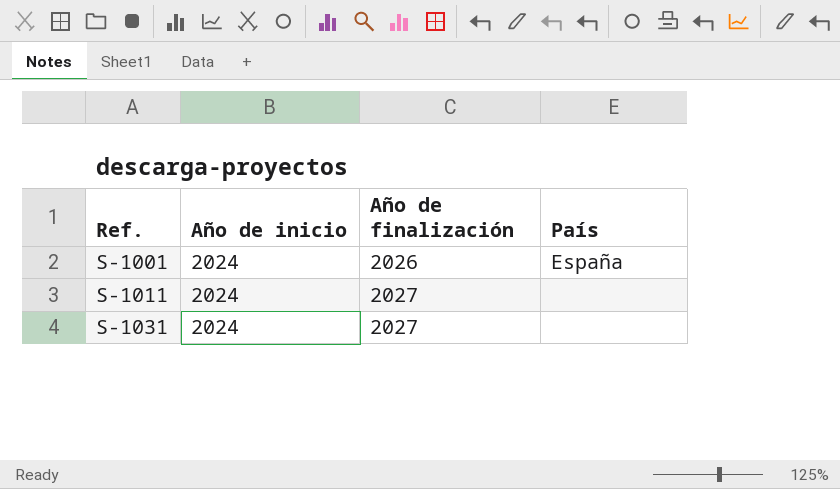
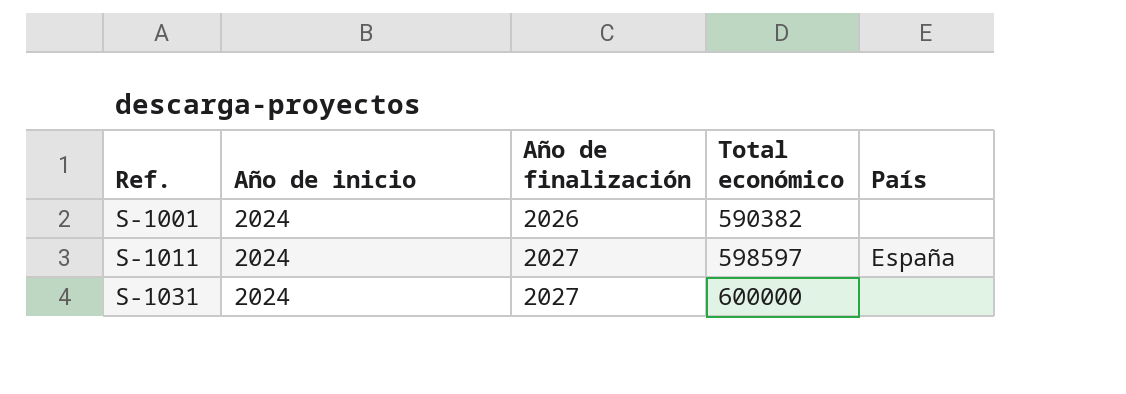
column Total económico | position: none -> 4
S-1001 | País: España -> none
S-1011 | País: none -> España

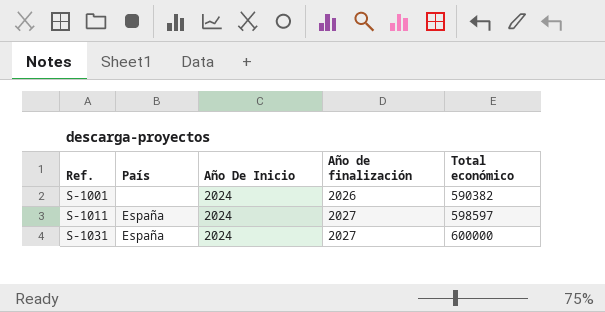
column País | position: 5 -> 2
column name: Año de inicio -> Año De Inicio
S-1031 | País: none -> España

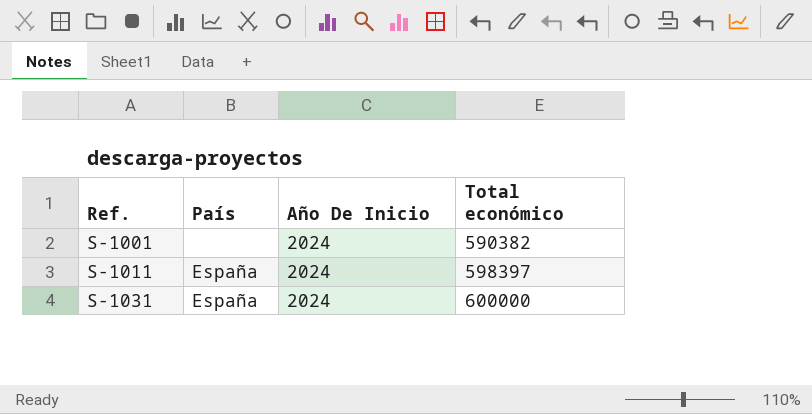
column Año de finalización | position: 4 -> none
S-1011 | Total económico: 598597 -> 598397

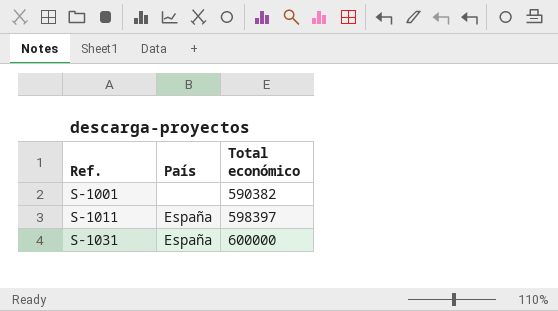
column Año De Inicio | position: 3 -> none

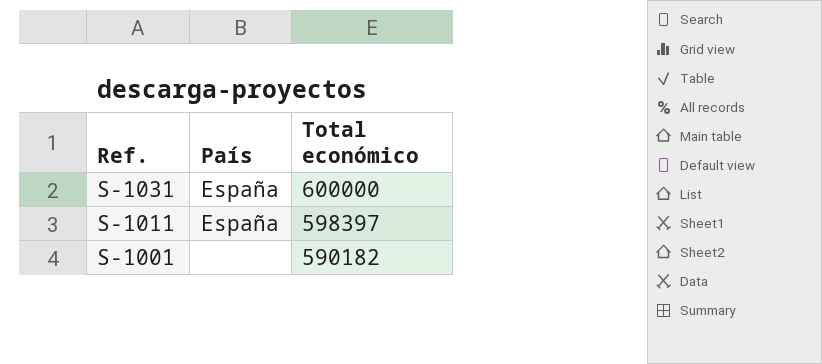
row order: Ref. ascending -> Ref. descending
S-1001 | Total económico: 590382 -> 590182

